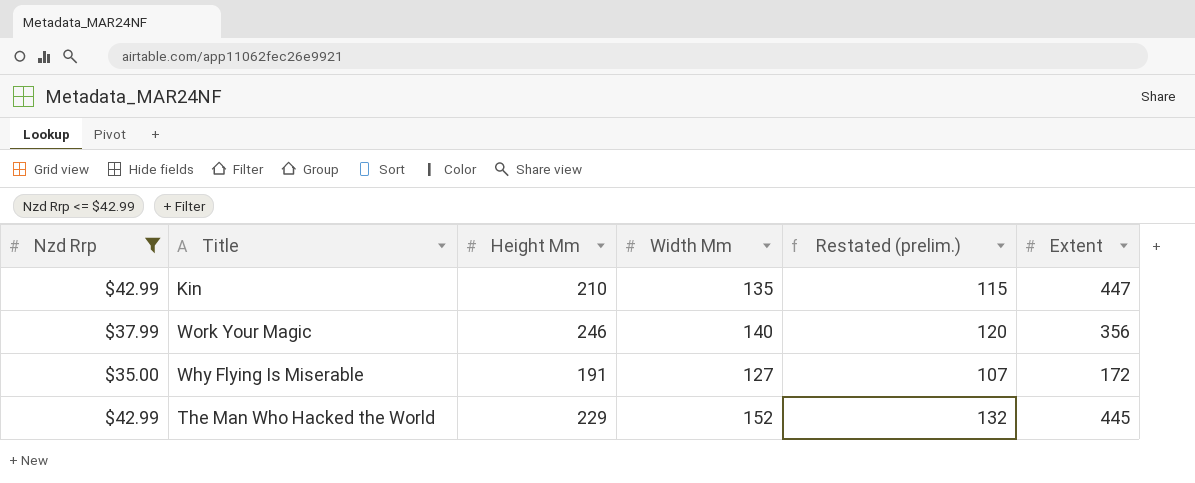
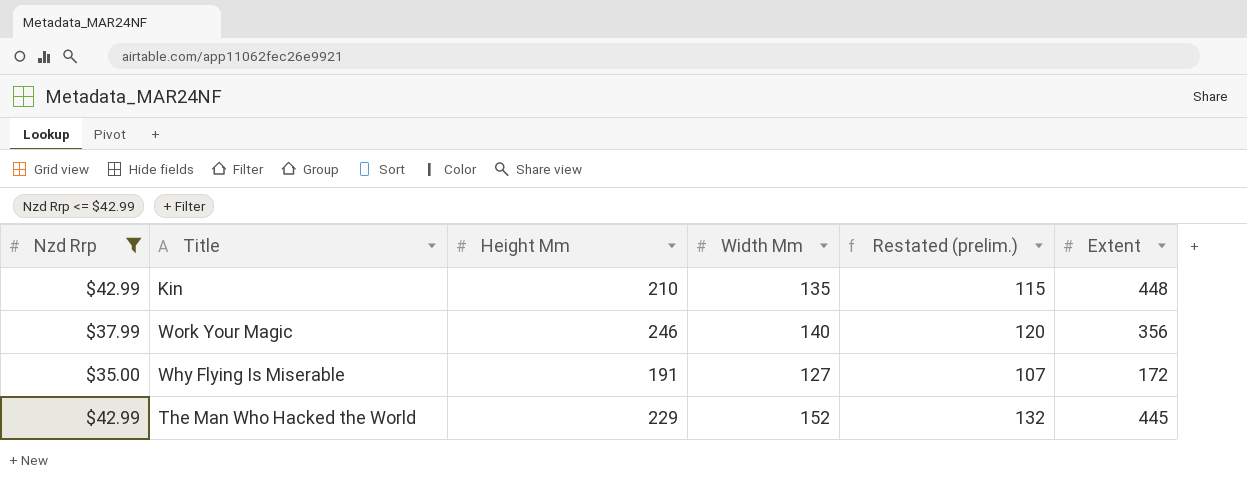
Kin | Extent: 447 -> 448

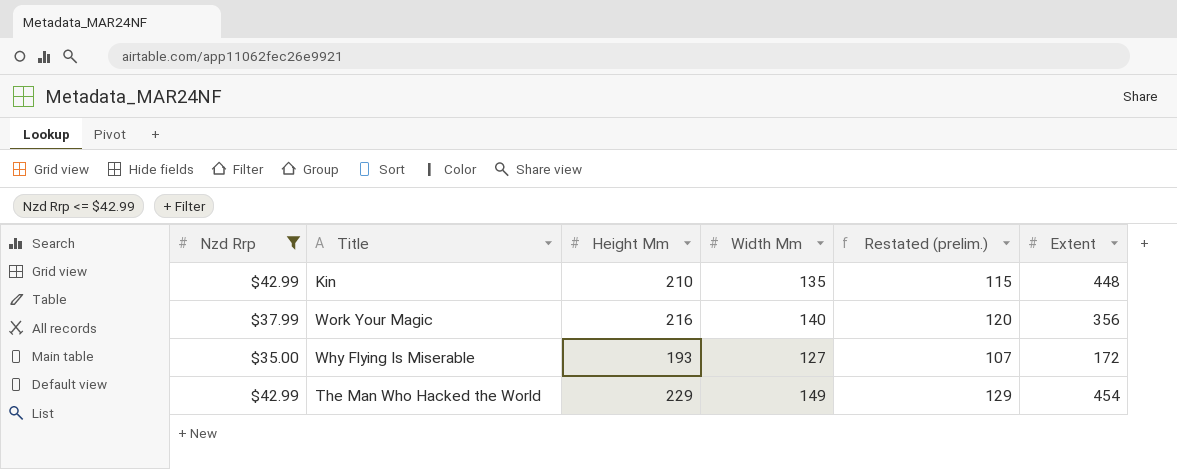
Work Your Magic | Height Mm: 246 -> 216
Why Flying Is Miserable | Height Mm: 191 -> 193
The Man Who Hacked the World | Width Mm: 152 -> 149
The Man Who Hacked the World | Restated (prelim.): 132 -> 129
The Man Who Hacked the World | Extent: 445 -> 454

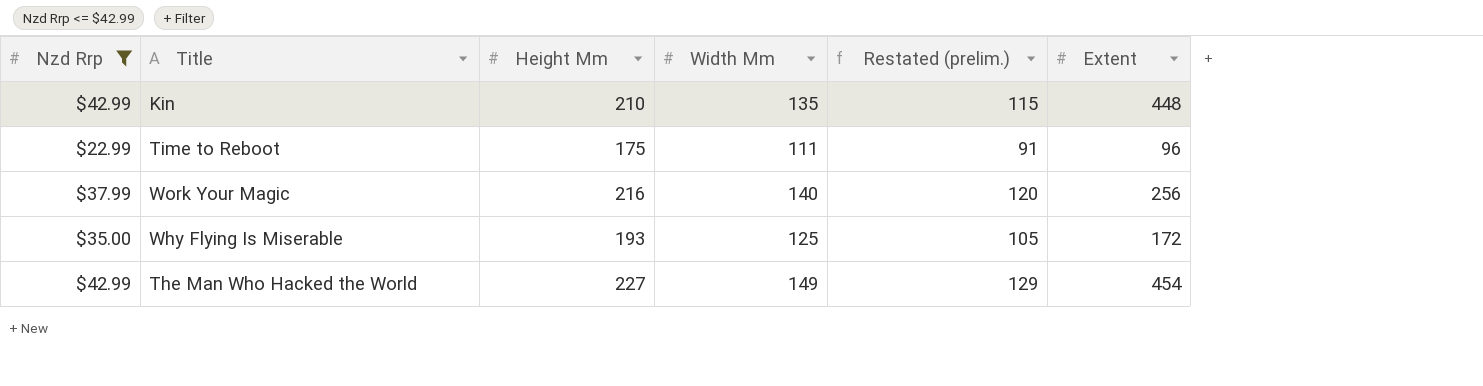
row Time to Reboot: none -> $22.99 | 175 | 111 | 91 | 96
Work Your Magic | Extent: 356 -> 256
Why Flying Is Miserable | Width Mm: 127 -> 125
Why Flying Is Miserable | Restated (prelim.): 107 -> 105
The Man Who Hacked the World | Height Mm: 229 -> 227

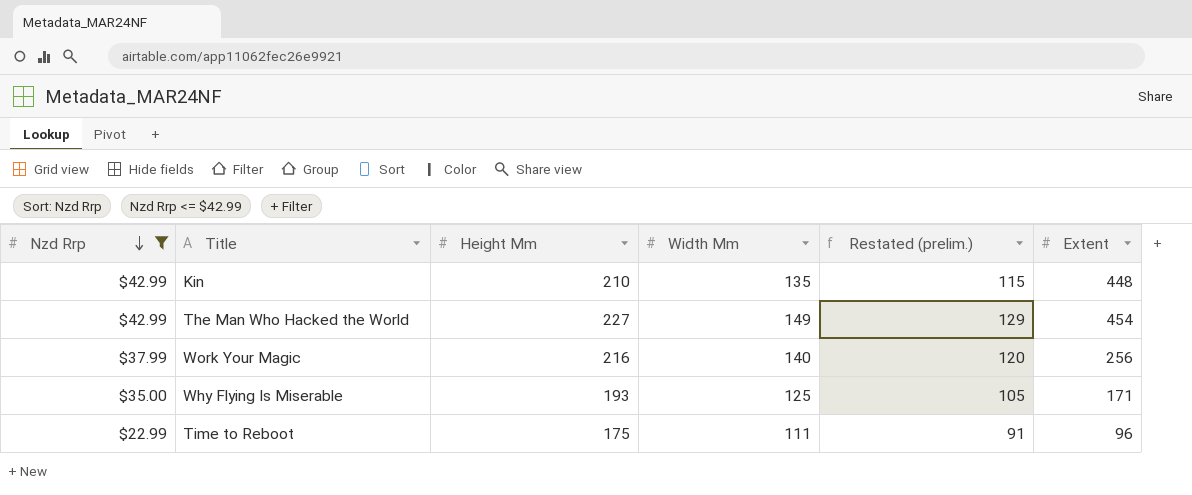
row order: none -> Nzd Rrp descending
Why Flying Is Miserable | Extent: 172 -> 171

